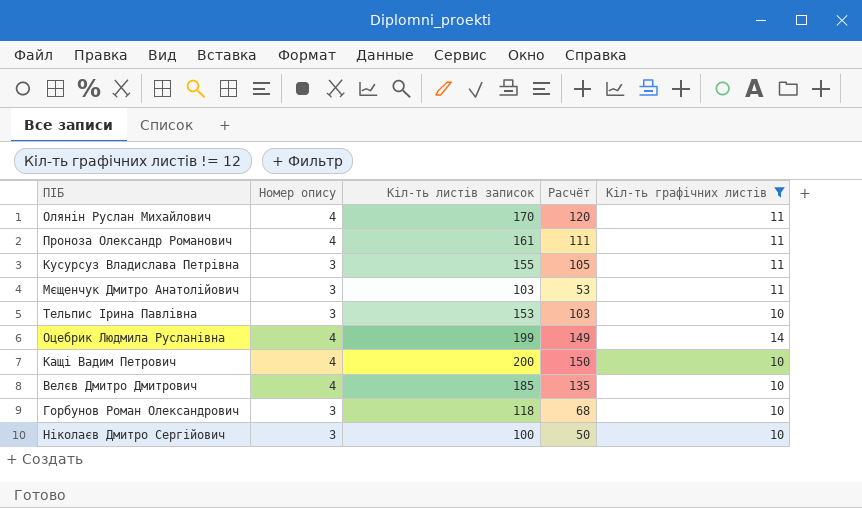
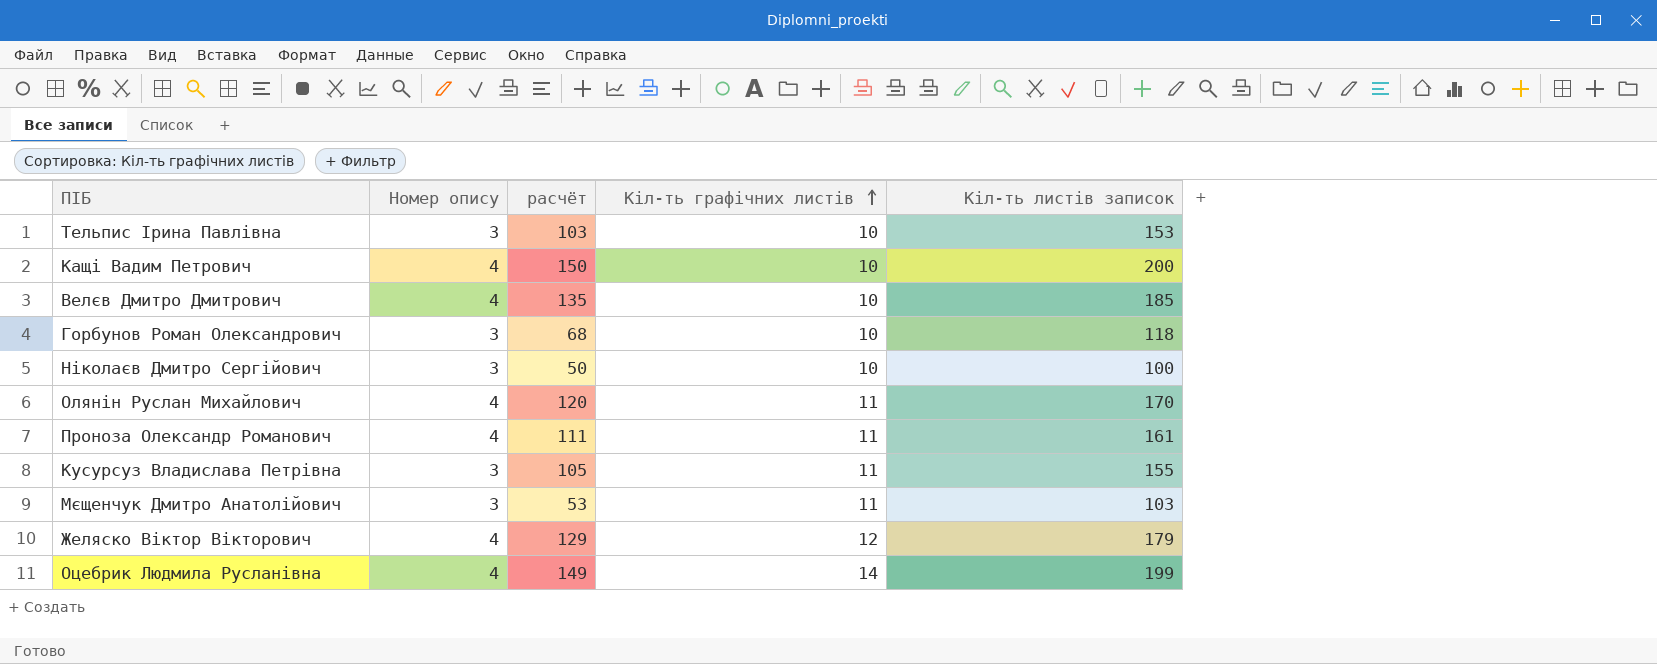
filter: Кіл-ть графічних листів != 12 -> none
row order: none -> Кіл-ть графічних листів ascending
column name: Расчёт -> расчёт
column Кіл-ть листів записок | position: 3 -> 5

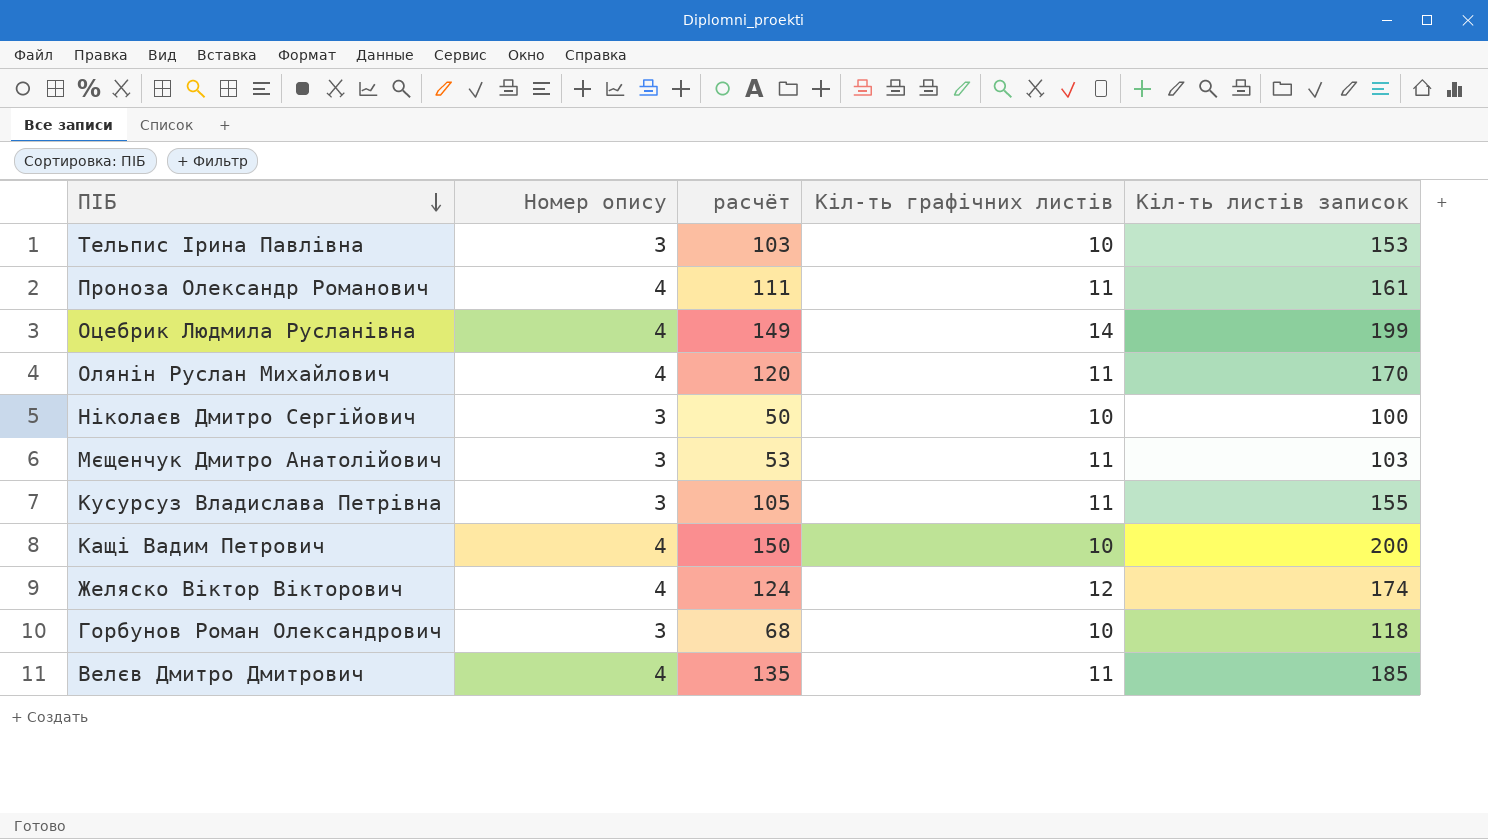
row order: Кіл-ть графічних листів ascending -> ПІБ descending
Желяско Віктор Вікторович | расчёт: 129 -> 124
Желяско Віктор Вікторович | Кіл-ть листів записок: 179 -> 174
Велєв Дмитро Дмитрович | Кіл-ть графічних листів: 10 -> 11

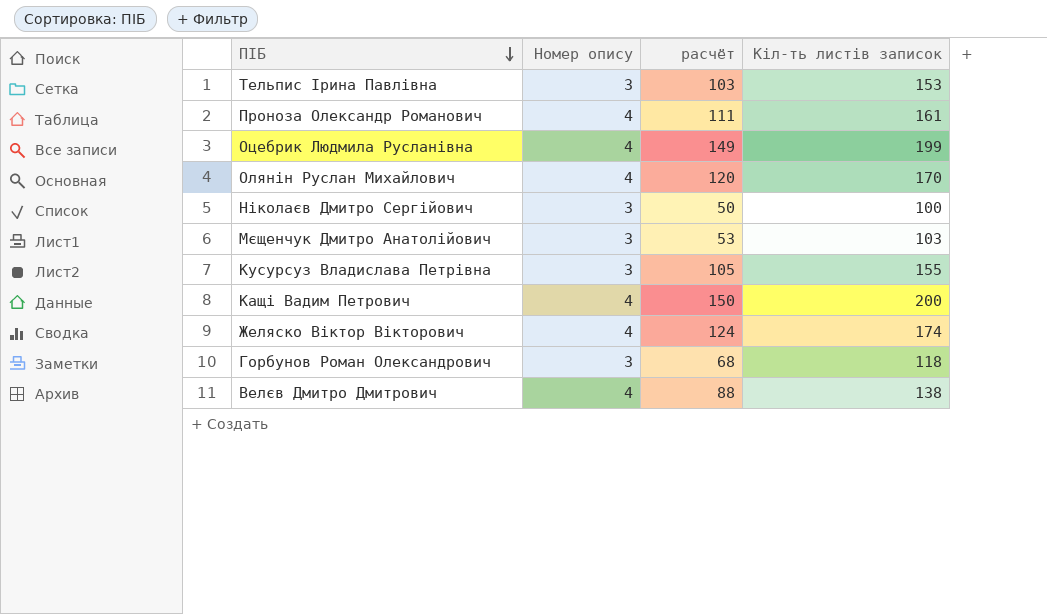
column Кіл-ть графічних листів | position: 4 -> none
Велєв Дмитро Дмитрович | расчёт: 135 -> 88
Велєв Дмитро Дмитрович | Кіл-ть листів записок: 185 -> 138

